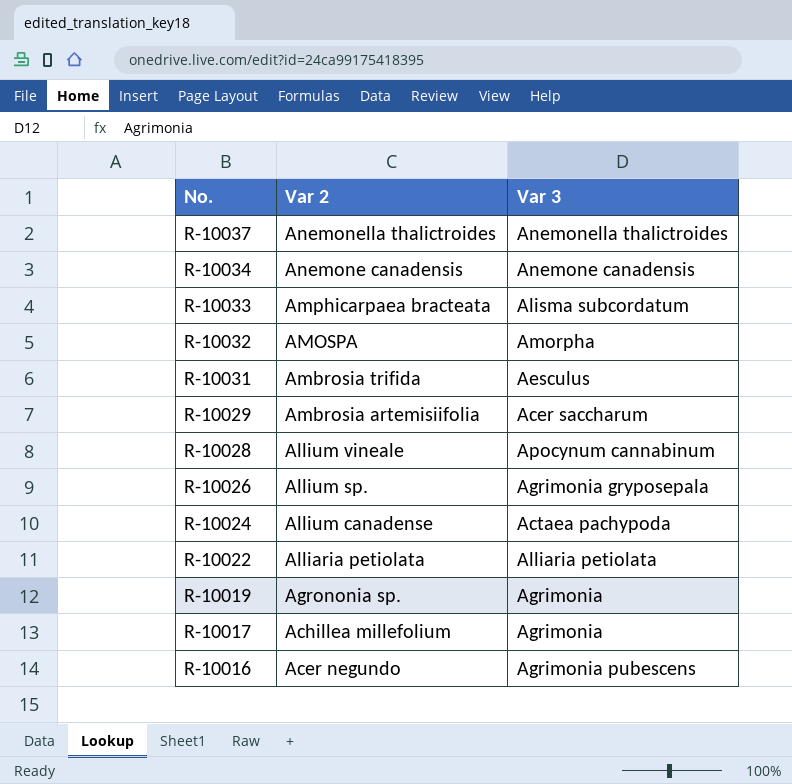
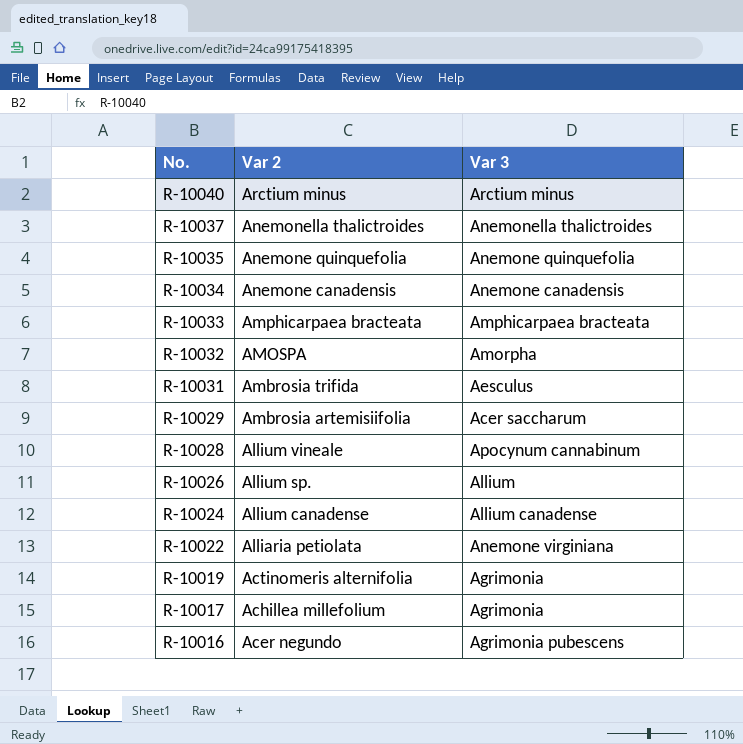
row R-10040: none -> Arctium minus | Arctium minus
row R-10035: none -> Anemone quinquefolia | Anemone quinquefolia
R-10033 | Var 3: Alisma subcordatum -> Amphicarpaea bracteata
R-10026 | Var 3: Agrimonia gryposepala -> Allium
R-10024 | Var 3: Actaea pachypoda -> Allium canadense
R-10022 | Var 3: Alliaria petiolata -> Anemone virginiana
R-10019 | Var 2: Agrononia sp. -> Actinomeris alternifolia

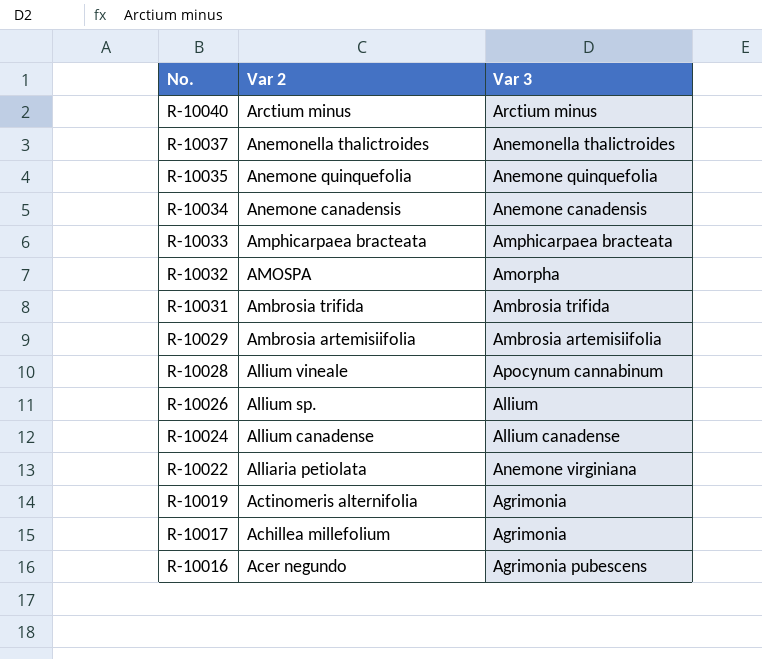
R-10031 | Var 3: Aesculus -> Ambrosia trifida
R-10029 | Var 3: Acer saccharum -> Ambrosia artemisiifolia

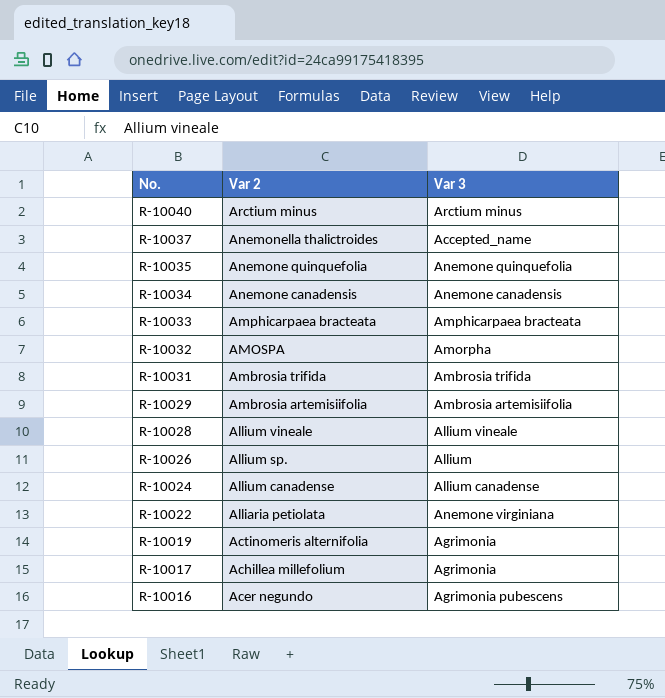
R-10037 | Var 3: Anemonella thalictroides -> Accepted_name
R-10028 | Var 3: Apocynum cannabinum -> Allium vineale

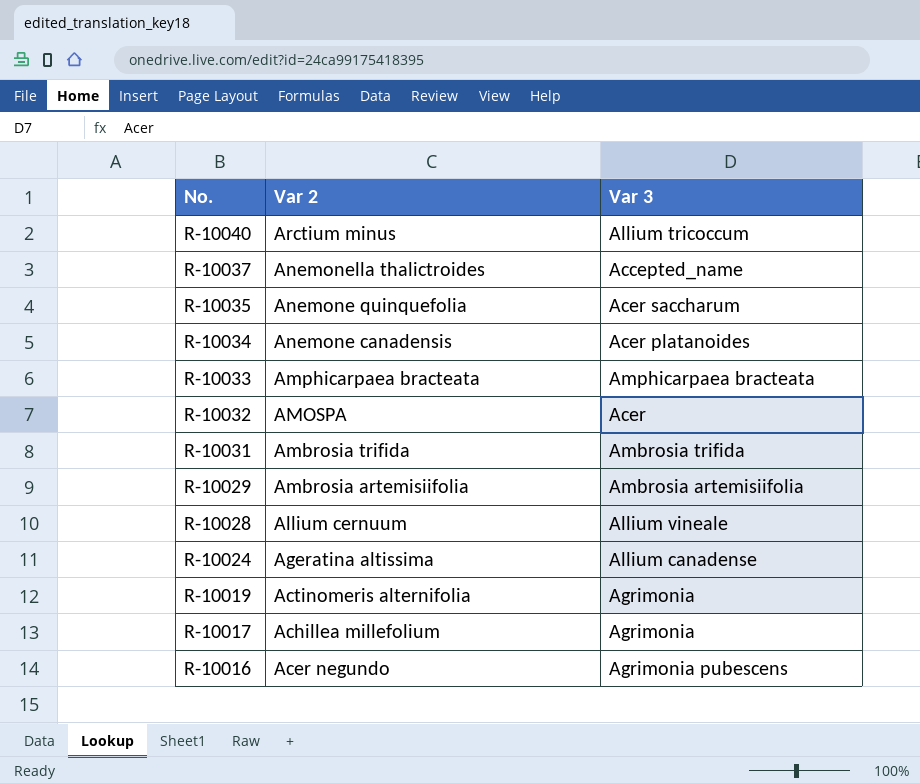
row R-10026: Allium sp. | Allium -> none
row R-10022: Alliaria petiolata | Anemone virginiana -> none
R-10040 | Var 3: Arctium minus -> Allium tricoccum
R-10035 | Var 3: Anemone quinquefolia -> Acer saccharum
R-10034 | Var 3: Anemone canadensis -> Acer platanoides
R-10032 | Var 3: Amorpha -> Acer
R-10028 | Var 2: Allium vineale -> Allium cernuum
R-10024 | Var 2: Allium canadense -> Ageratina altissima

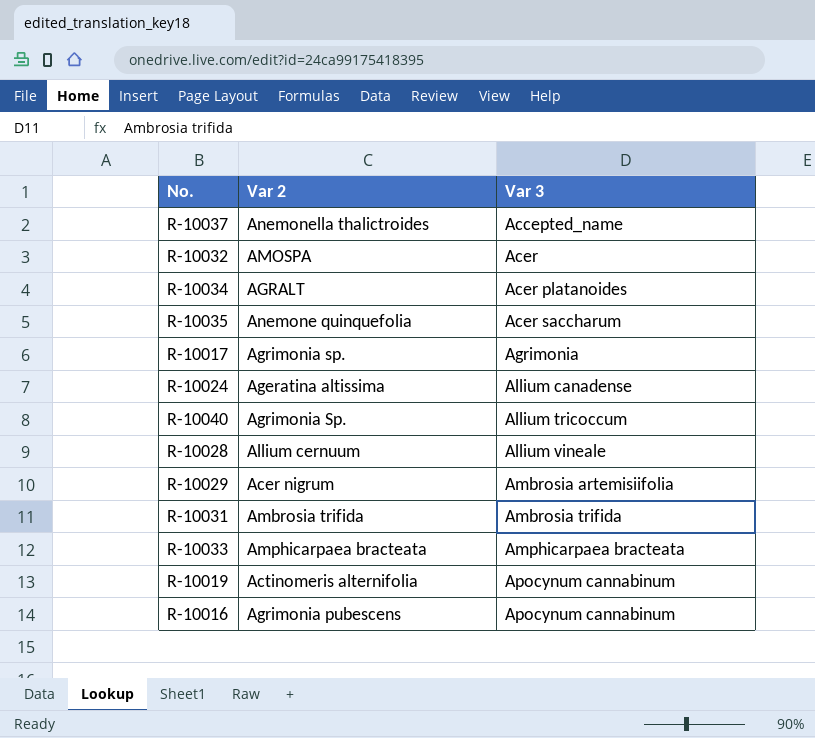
row order: No. descending -> Var 3 ascending
R-10034 | Var 2: Anemone canadensis -> AGRALT
R-10017 | Var 2: Achillea millefolium -> Agrimonia sp.
R-10040 | Var 2: Arctium minus -> Agrimonia Sp.
R-10029 | Var 2: Ambrosia artemisiifolia -> Acer nigrum
R-10019 | Var 3: Agrimonia -> Apocynum cannabinum
R-10016 | Var 2: Acer negundo -> Agrimonia pubescens
R-10016 | Var 3: Agrimonia pubescens -> Apocynum cannabinum

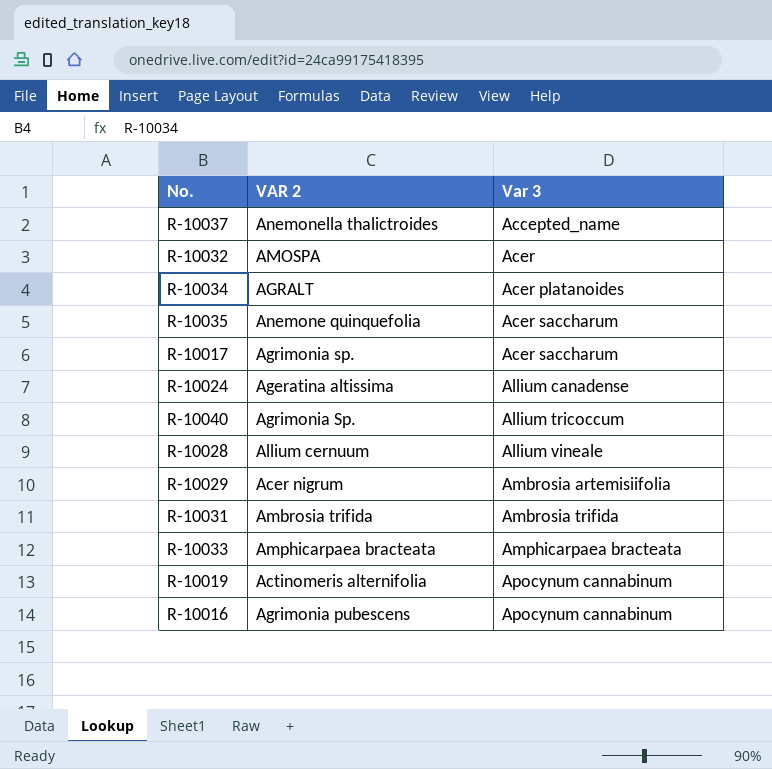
column name: Var 2 -> VAR 2
R-10017 | Var 3: Agrimonia -> Acer saccharum

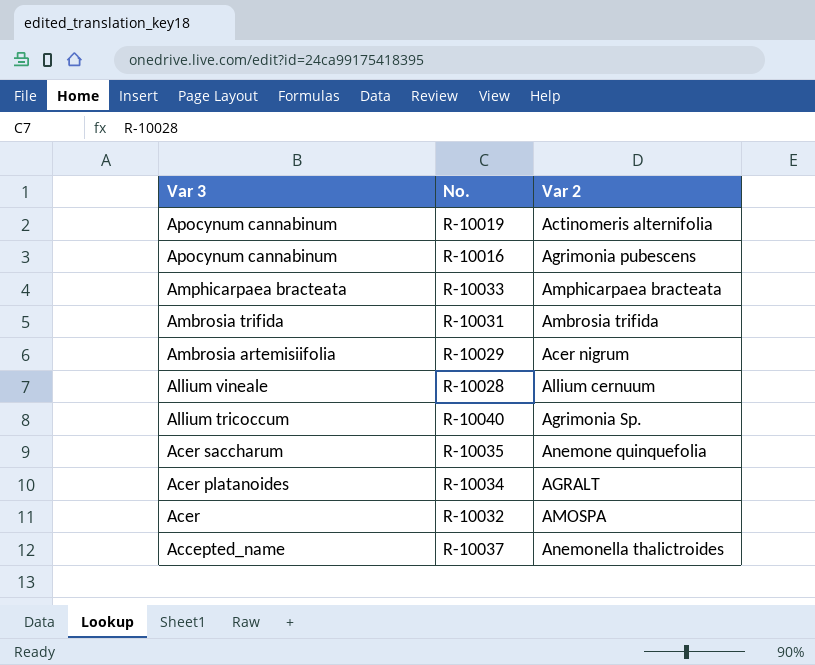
row order: Var 3 ascending -> Var 3 descending
column Var 3 | position: 3 -> 1
column name: VAR 2 -> Var 2
row R-10017: Agrimonia sp. | Acer saccharum -> none
row R-10024: Ageratina altissima | Allium canadense -> none

